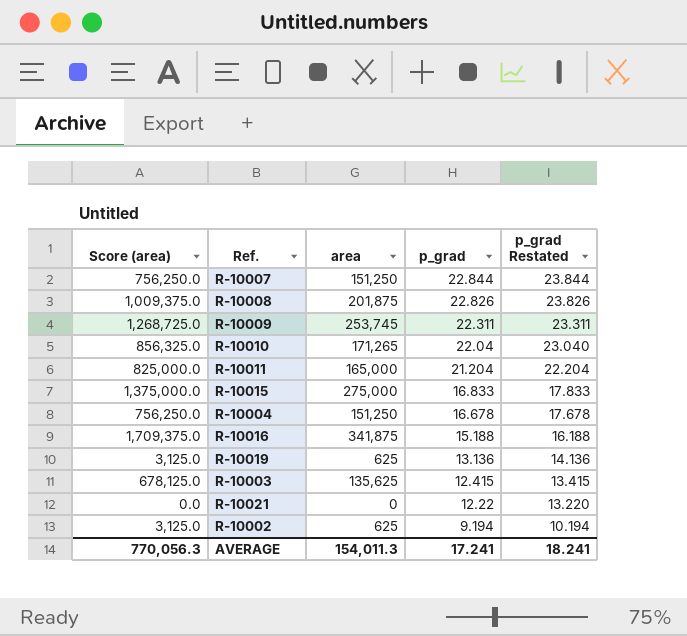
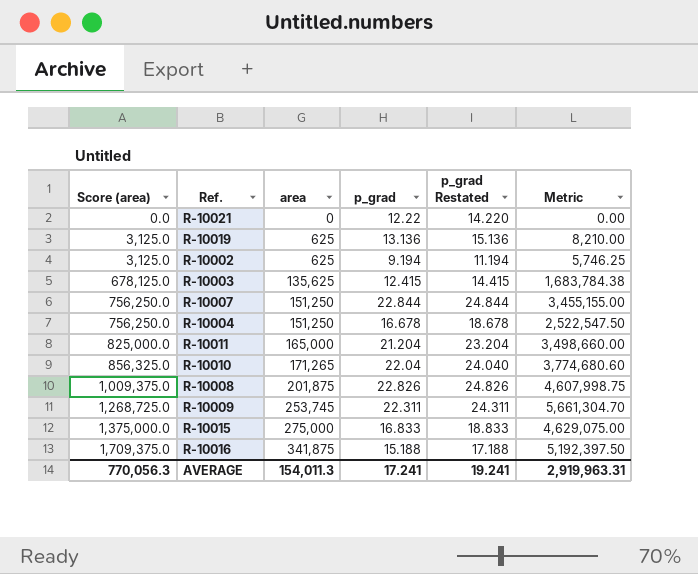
row order: p_grad descending -> Score (area) ascending
column p_grad Restated | formula: [p_grad] + 1 -> [p_grad] + 2
column Metric | formula: none -> [area] * [p_grad]
AVERAGE | p_grad Restated: 18.241 -> 19.241

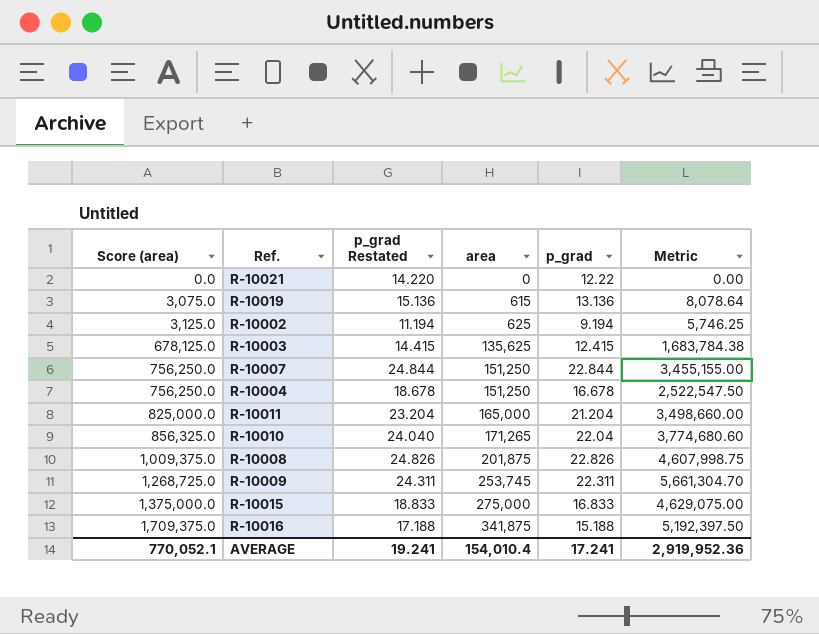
column p_grad Restated | position: 5 -> 3
R-10019 | Score (area): 3,125.0 -> 3,075.0
R-10019 | area: 625 -> 615
R-10019 | Metric: 8,210.00 -> 8,078.64
AVERAGE | Score (area): 770,056.3 -> 770,052.1
AVERAGE | area: 154,011.3 -> 154,010.4
AVERAGE | Metric: 2,919,963.31 -> 2,919,952.36

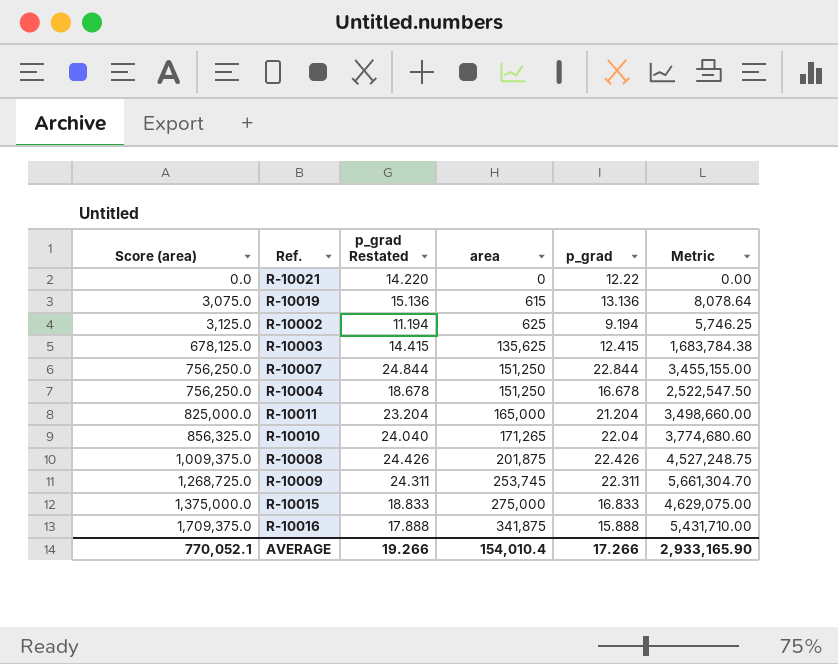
R-10008 | p_grad Restated: 24.826 -> 24.426
R-10008 | p_grad: 22.826 -> 22.426
R-10008 | Metric: 4,607,998.75 -> 4,527,248.75
R-10016 | p_grad Restated: 17.188 -> 17.888
R-10016 | p_grad: 15.188 -> 15.888
R-10016 | Metric: 5,192,397.50 -> 5,431,710.00
AVERAGE | p_grad Restated: 19.241 -> 19.266
AVERAGE | p_grad: 17.241 -> 17.266
AVERAGE | Metric: 2,919,952.36 -> 2,933,165.90

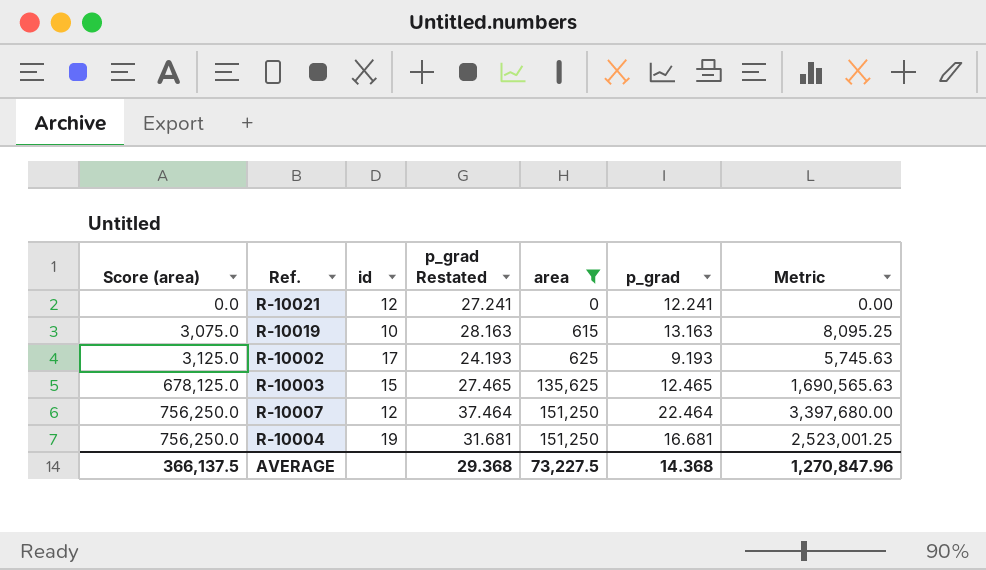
filter: none -> area <= 151,250
column id | position: none -> 3
column p_grad Restated | formula: [p_grad] + 2 -> [p_grad] + 15
R-10021 | p_grad: 12.22 -> 12.241
R-10019 | p_grad: 13.136 -> 13.163
R-10019 | Metric: 8,078.64 -> 8,095.25
R-10002 | p_grad: 9.194 -> 9.193
R-10002 | Metric: 5,746.25 -> 5,745.63
R-10003 | p_grad: 12.415 -> 12.465
R-10003 | Metric: 1,683,784.38 -> 1,690,565.63
R-10007 | p_grad: 22.844 -> 22.464
R-10007 | Metric: 3,455,155.00 -> 3,397,680.00
R-10004 | p_grad: 16.678 -> 16.681
R-10004 | Metric: 2,522,547.50 -> 2,523,001.25
AVERAGE | Score (area): 770,052.1 -> 366,137.5
AVERAGE | p_grad Restated: 19.266 -> 29.368
AVERAGE | area: 154,010.4 -> 73,227.5
AVERAGE | p_grad: 17.266 -> 14.368
AVERAGE | Metric: 2,933,165.90 -> 1,270,847.96

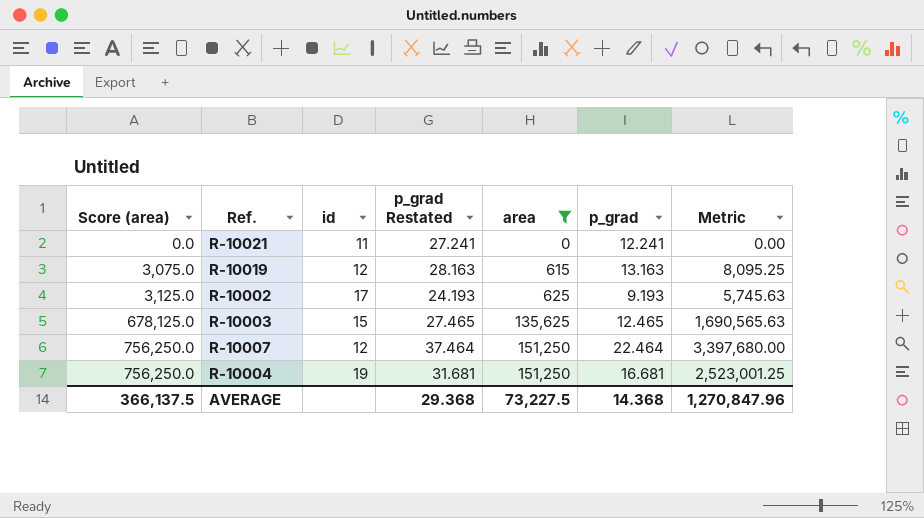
R-10021 | id: 12 -> 11
R-10019 | id: 10 -> 12

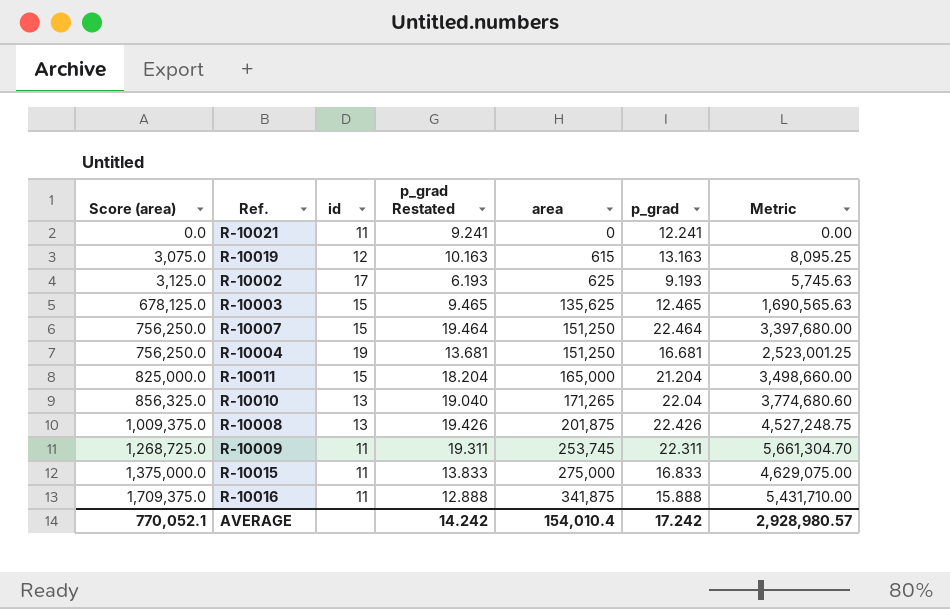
filter: area <= 151,250 -> none
column p_grad Restated | formula: [p_grad] + 15 -> [p_grad] - 3
R-10007 | id: 12 -> 15
AVERAGE | Score (area): 366,137.5 -> 770,052.1
AVERAGE | p_grad Restated: 29.368 -> 14.242
AVERAGE | area: 73,227.5 -> 154,010.4
AVERAGE | p_grad: 14.368 -> 17.242
AVERAGE | Metric: 1,270,847.96 -> 2,928,980.57

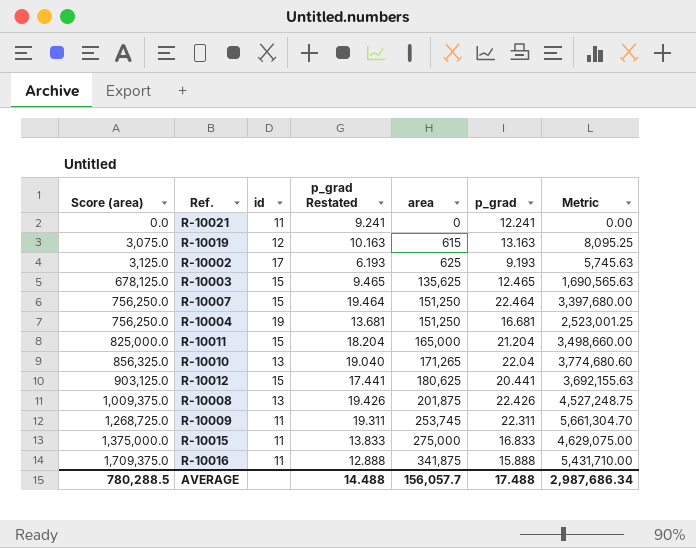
row R-10012: none -> 903,125.0 | 15 | 17.441 | 180,625 | 20.441 | 3,692,155.63
AVERAGE | Score (area): 770,052.1 -> 780,288.5
AVERAGE | p_grad Restated: 14.242 -> 14.488
AVERAGE | area: 154,010.4 -> 156,057.7
AVERAGE | p_grad: 17.242 -> 17.488
AVERAGE | Metric: 2,928,980.57 -> 2,987,686.34

